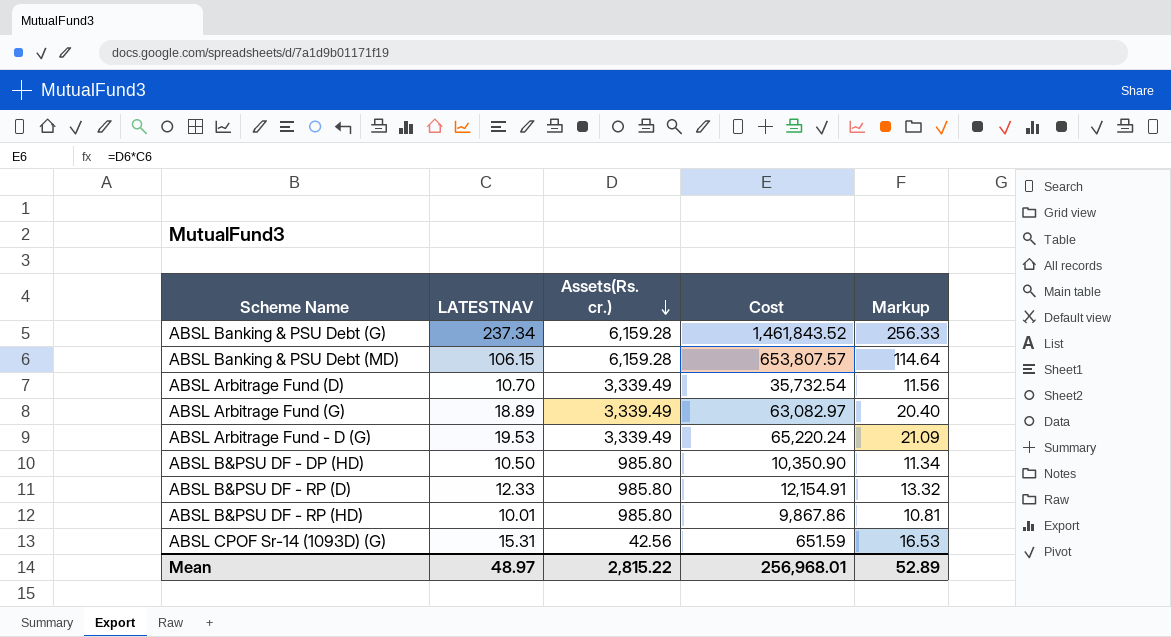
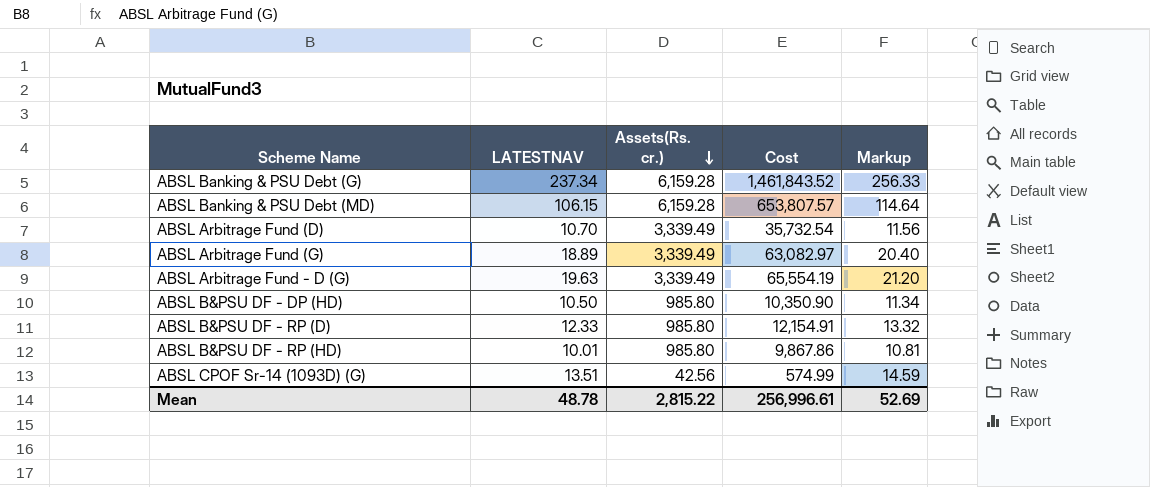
ABSL Arbitrage Fund - D (G) | LATESTNAV: 19.53 -> 19.63
ABSL Arbitrage Fund - D (G) | Cost: 65,220.24 -> 65,554.19
ABSL Arbitrage Fund - D (G) | Markup: 21.09 -> 21.20
ABSL CPOF Sr-14 (1093D) (G) | LATESTNAV: 15.31 -> 13.51
ABSL CPOF Sr-14 (1093D) (G) | Cost: 651.59 -> 574.99
ABSL CPOF Sr-14 (1093D) (G) | Markup: 16.53 -> 14.59
Mean | LATESTNAV: 48.97 -> 48.78
Mean | Cost: 256,968.01 -> 256,996.61
Mean | Markup: 52.89 -> 52.69

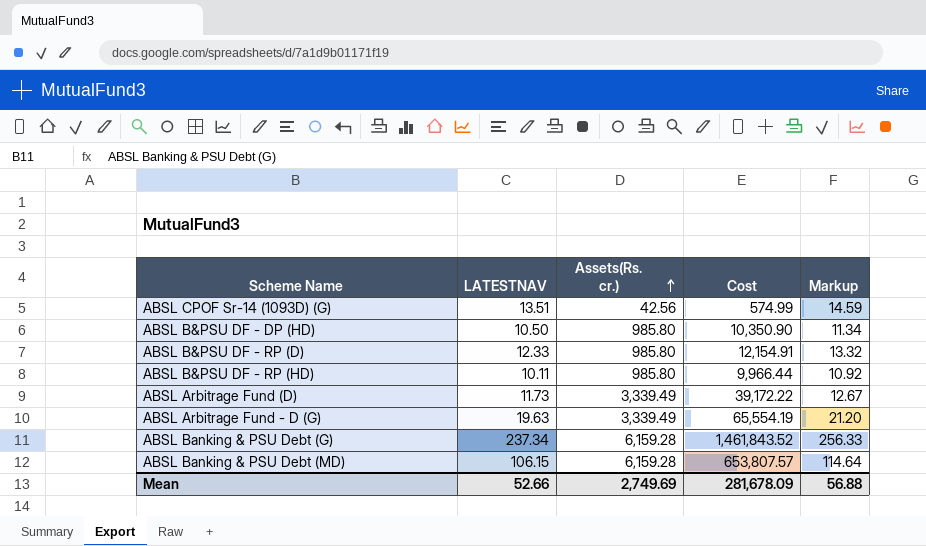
row order: Assets(Rs. cr.) descending -> Assets(Rs. cr.) ascending
row ABSL Arbitrage Fund (G): 18.89 | 3,339.49 | 63,082.97 | 20.40 -> none
ABSL B&PSU DF - RP (HD) | LATESTNAV: 10.01 -> 10.11
ABSL B&PSU DF - RP (HD) | Cost: 9,867.86 -> 9,966.44
ABSL B&PSU DF - RP (HD) | Markup: 10.81 -> 10.92
ABSL Arbitrage Fund (D) | LATESTNAV: 10.70 -> 11.73
ABSL Arbitrage Fund (D) | Cost: 35,732.54 -> 39,172.22
ABSL Arbitrage Fund (D) | Markup: 11.56 -> 12.67
Mean | LATESTNAV: 48.78 -> 52.66
Mean | Assets(Rs. cr.): 2,815.22 -> 2,749.69
Mean | Cost: 256,996.61 -> 281,678.09
Mean | Markup: 52.69 -> 56.88

